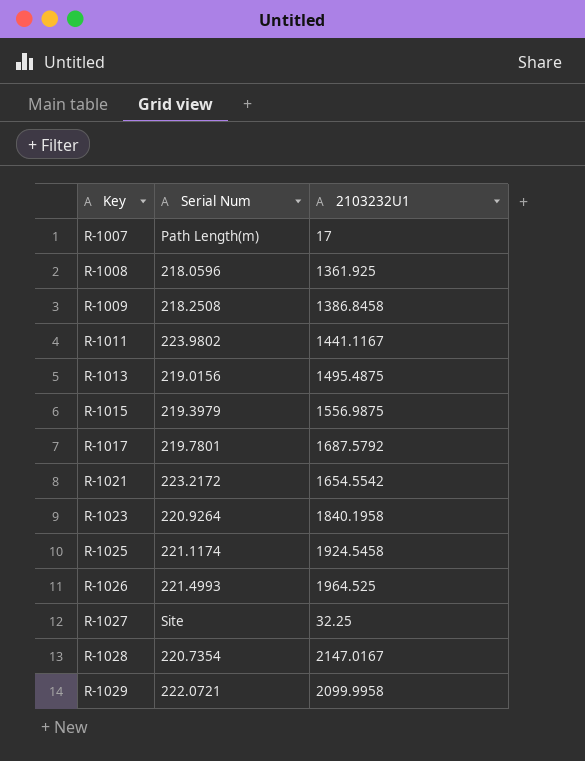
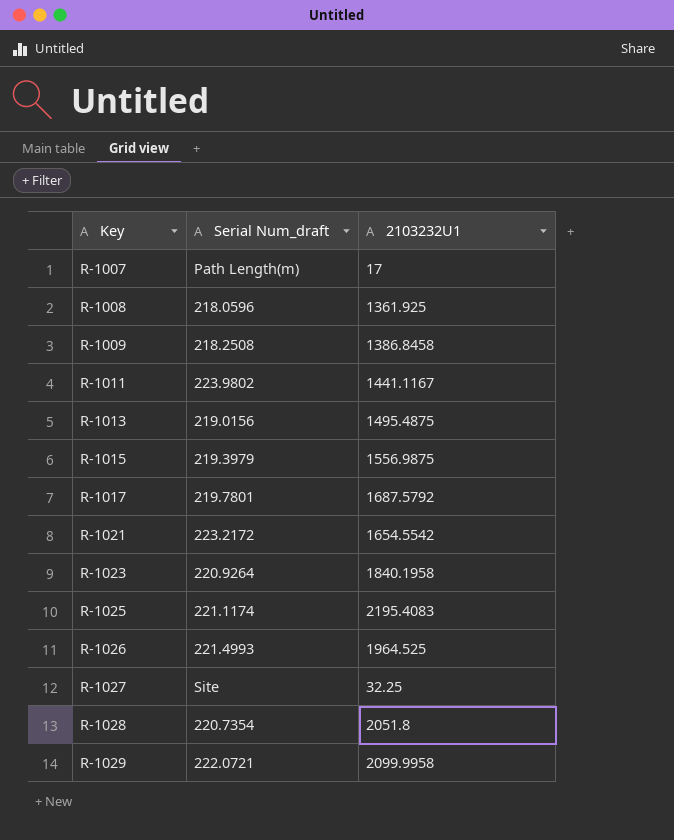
column name: Serial Num -> Serial Num_draft
R-1025 | 2103232U1: 1924.5458 -> 2195.4083
R-1028 | 2103232U1: 2147.0167 -> 2051.8

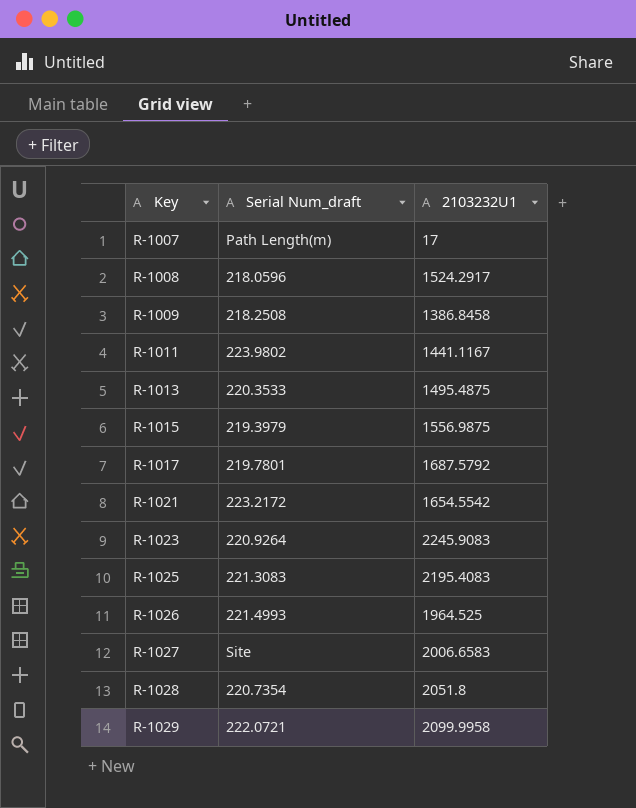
R-1008 | 2103232U1: 1361.925 -> 1524.2917
R-1013 | Serial Num_draft: 219.0156 -> 220.3533
R-1023 | 2103232U1: 1840.1958 -> 2245.9083
R-1025 | Serial Num_draft: 221.1174 -> 221.3083
R-1027 | 2103232U1: 32.25 -> 2006.6583

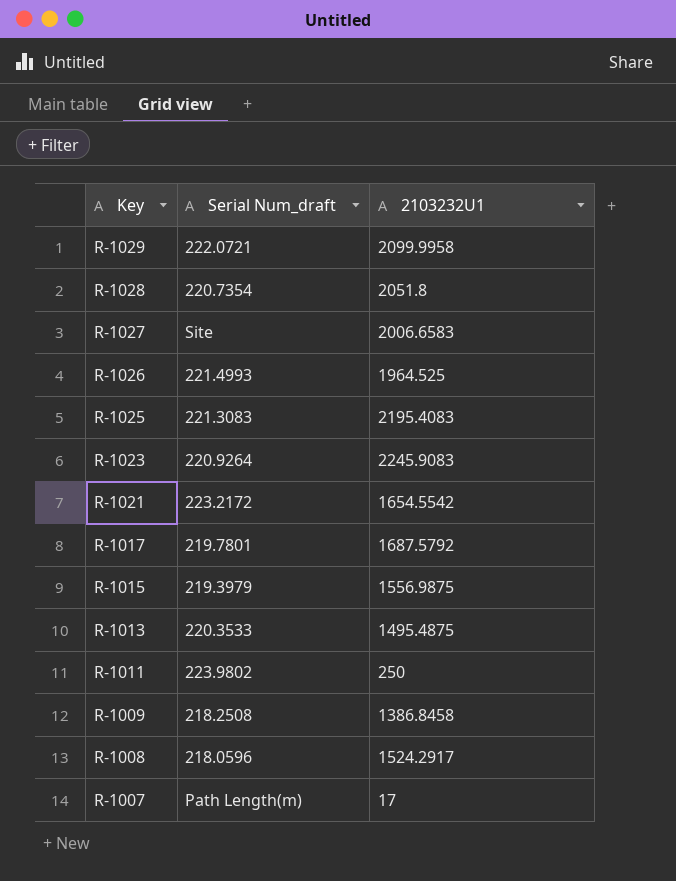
row order: Key ascending -> Key descending
R-1011 | 2103232U1: 1441.1167 -> 250

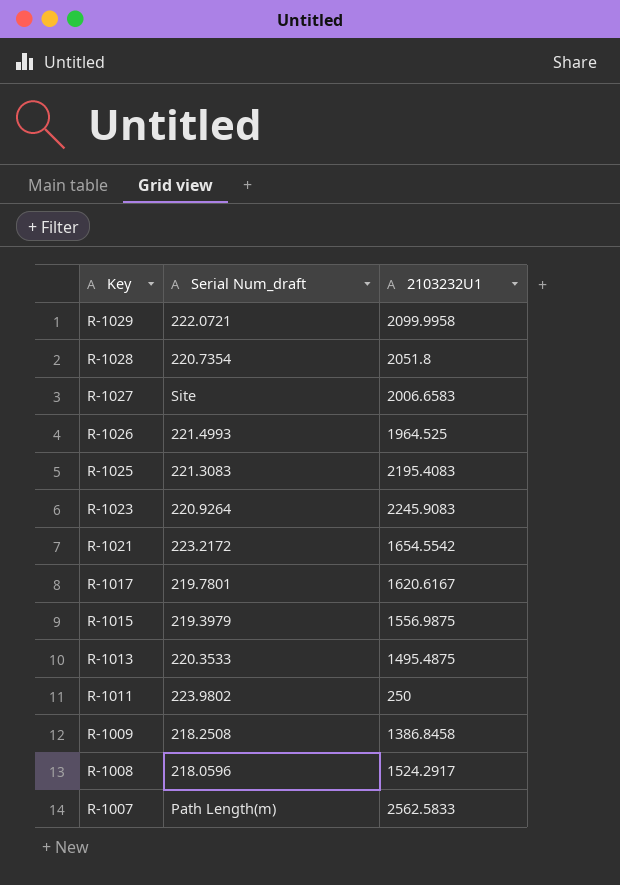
R-1017 | 2103232U1: 1687.5792 -> 1620.6167
R-1007 | 2103232U1: 17 -> 2562.5833

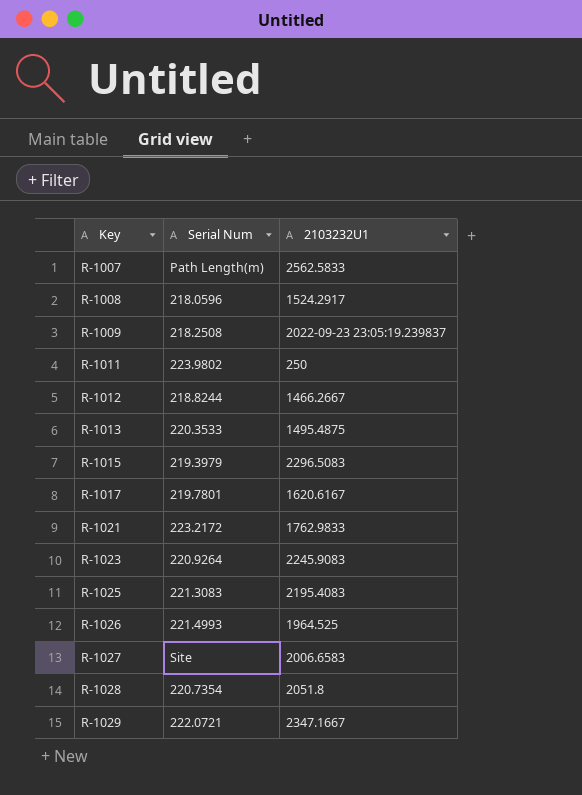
row order: Key descending -> Key ascending
column name: Serial Num_draft -> Serial Num
R-1009 | 2103232U1: 1386.8458 -> 2022-09-23 23:05:19.239837
row R-1012: none -> 218.8244 | 1466.2667
R-1015 | 2103232U1: 1556.9875 -> 2296.5083
R-1021 | 2103232U1: 1654.5542 -> 1762.9833
R-1029 | 2103232U1: 2099.9958 -> 2347.1667

